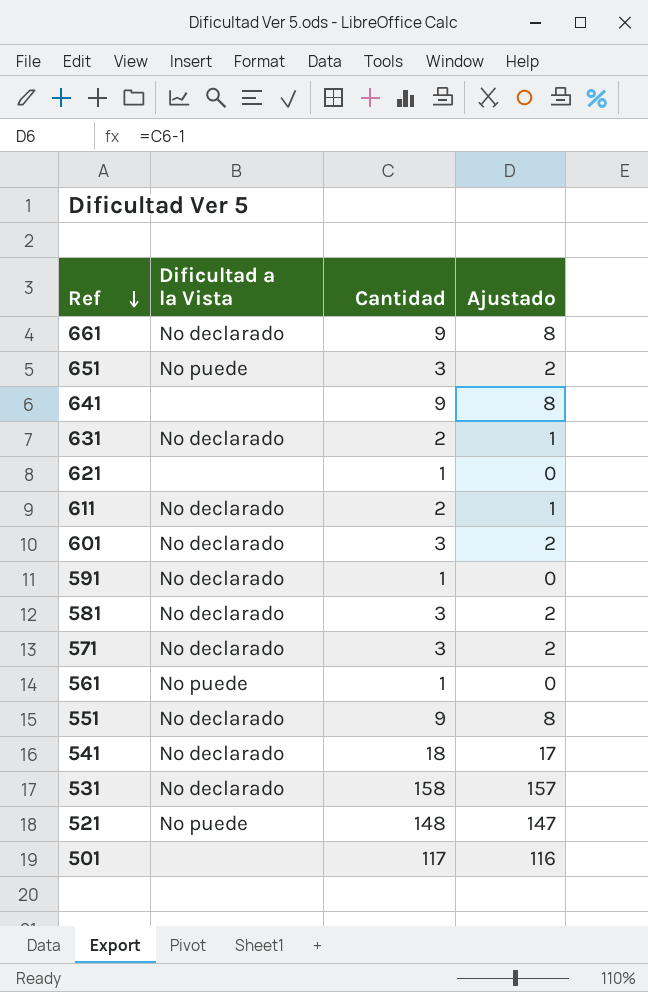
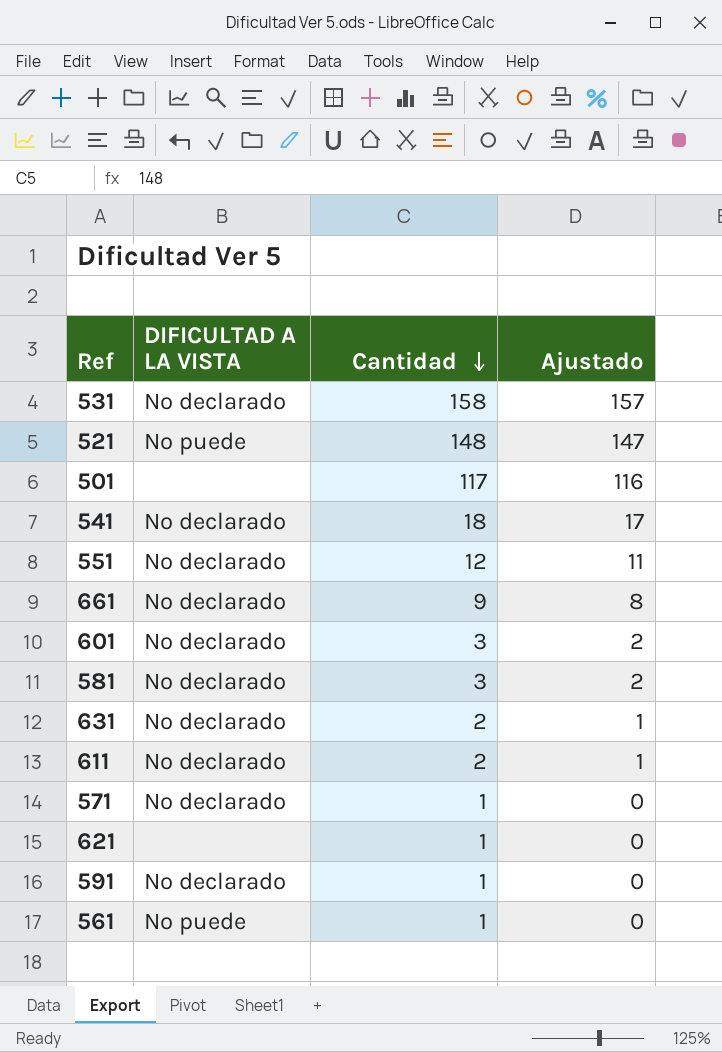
row order: Ref descending -> Cantidad descending
column name: Dificultad a la Vista -> DIFICULTAD A LA VISTA
row 651: No puede | 3 | 2 -> none
row 641: none | 9 | 8 -> none
551 | Cantidad: 9 -> 12
551 | Ajustado: 8 -> 11
571 | Cantidad: 3 -> 1
571 | Ajustado: 2 -> 0

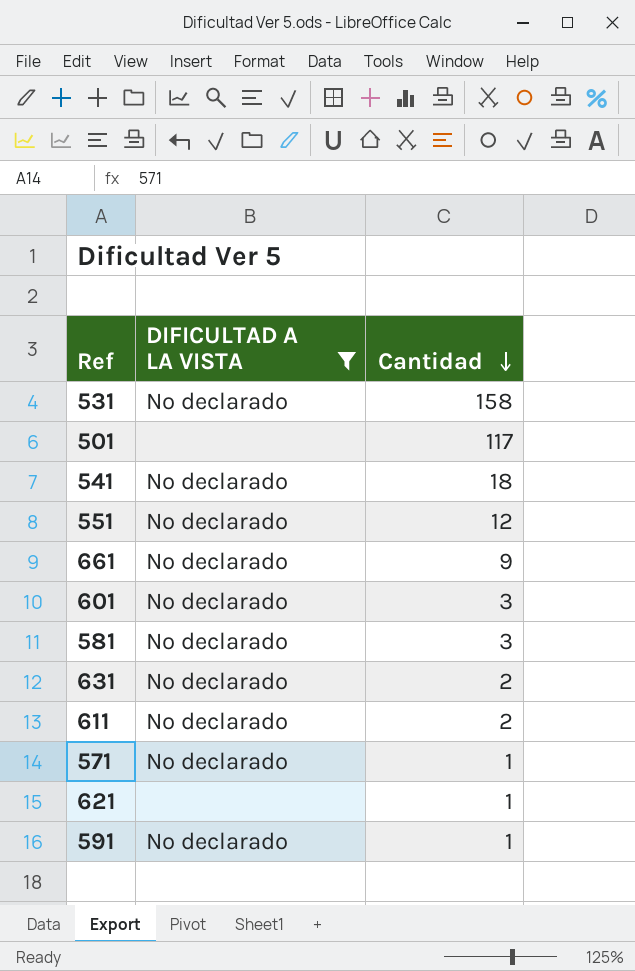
filter: none -> DIFICULTAD A LA VISTA != No puede
column Ajustado | formula: [Cantidad] - 1 -> none

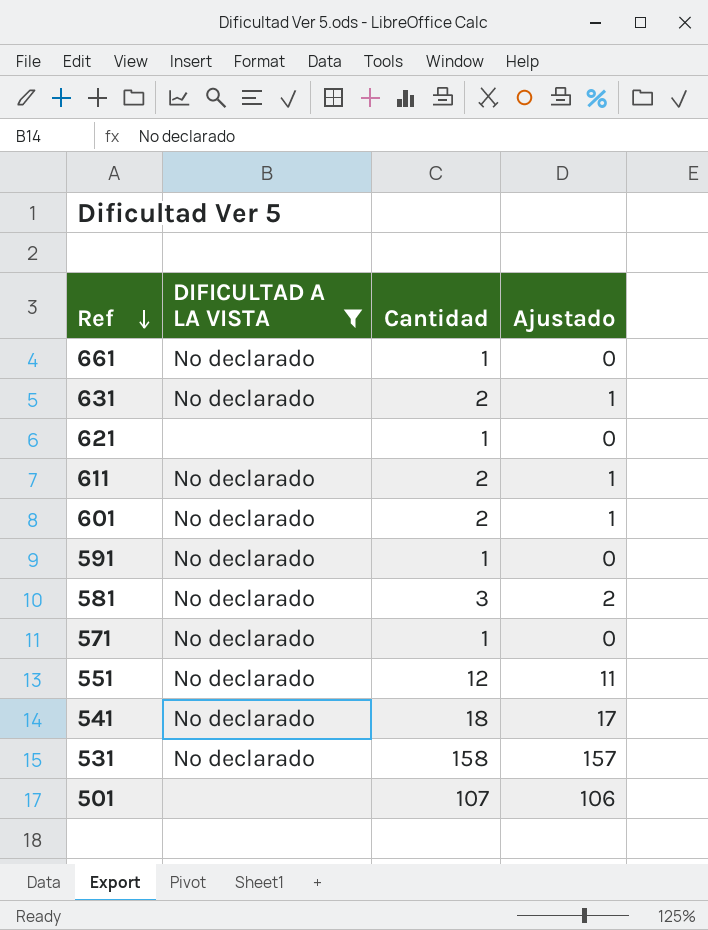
row order: Cantidad descending -> Ref descending
column Ajustado | formula: none -> [Cantidad] - 1
661 | Cantidad: 9 -> 1
601 | Cantidad: 3 -> 2
501 | Cantidad: 117 -> 107

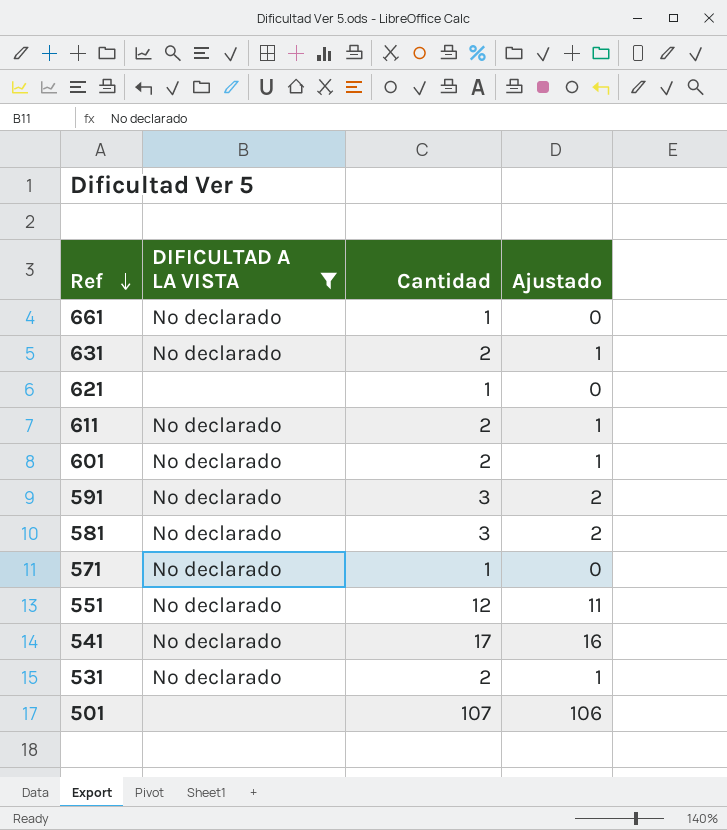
591 | Cantidad: 1 -> 3
591 | Ajustado: 0 -> 2
541 | Cantidad: 18 -> 17
541 | Ajustado: 17 -> 16
531 | Cantidad: 158 -> 2
531 | Ajustado: 157 -> 1

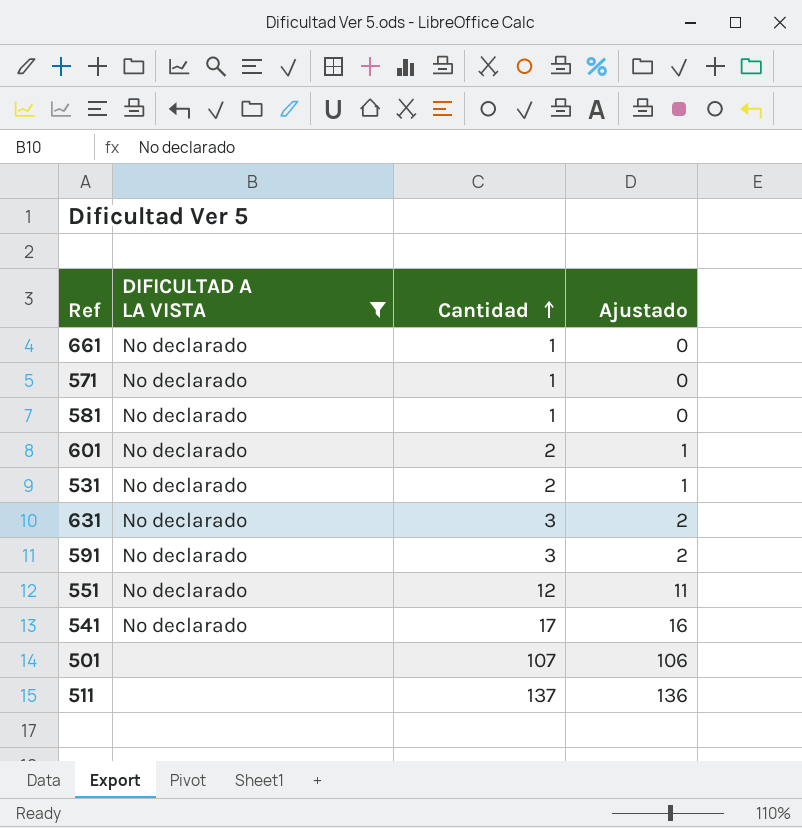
row order: Ref descending -> Cantidad ascending
row 621: none | 1 | 0 -> none
row 611: No declarado | 2 | 1 -> none
581 | Cantidad: 3 -> 1
581 | Ajustado: 2 -> 0
631 | Cantidad: 2 -> 3
631 | Ajustado: 1 -> 2
row 511: none -> none | 137 | 136

